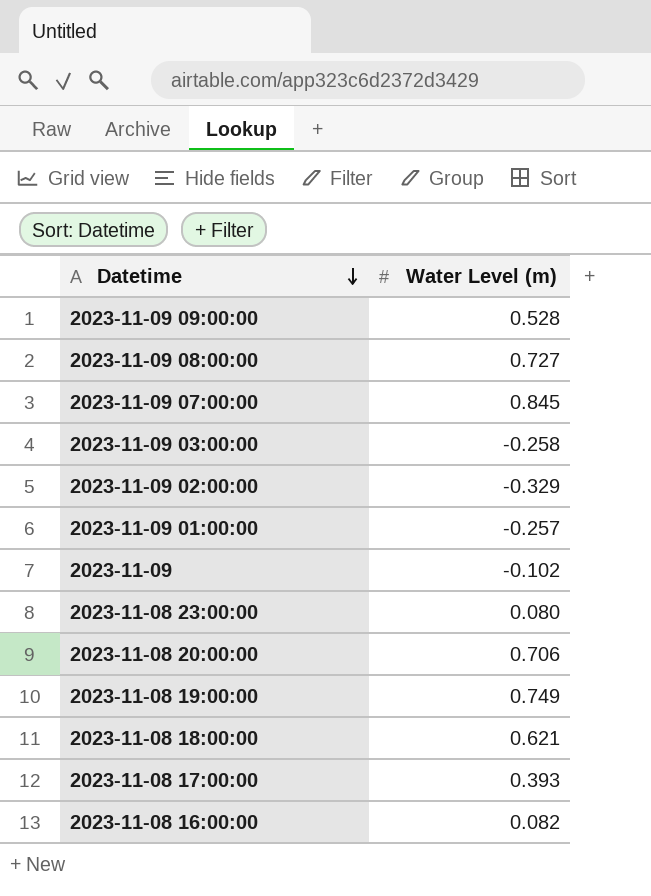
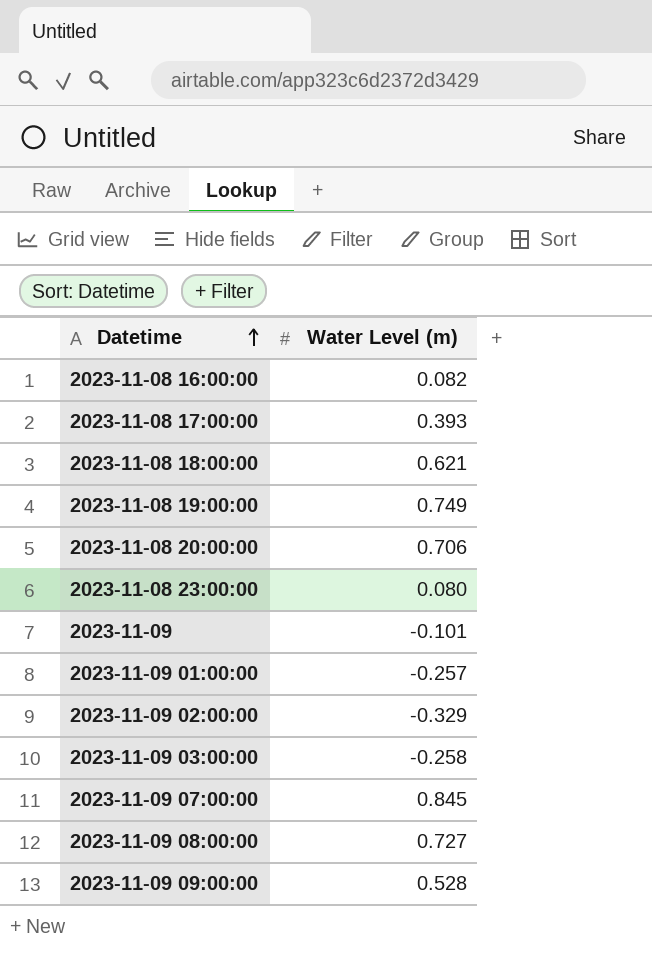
row order: Datetime descending -> Datetime ascending
2023-11-09 | Water Level (m): -0.102 -> -0.101

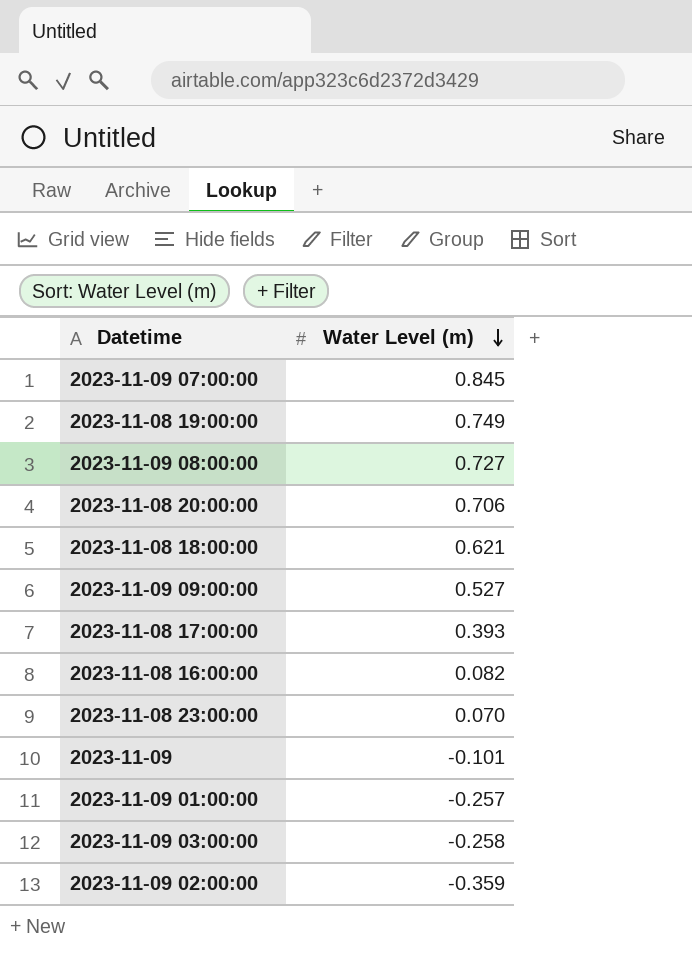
row order: Datetime ascending -> Water Level (m) descending
2023-11-09 09:00:00 | Water Level (m): 0.528 -> 0.527
2023-11-08 23:00:00 | Water Level (m): 0.080 -> 0.070
2023-11-09 02:00:00 | Water Level (m): -0.329 -> -0.359

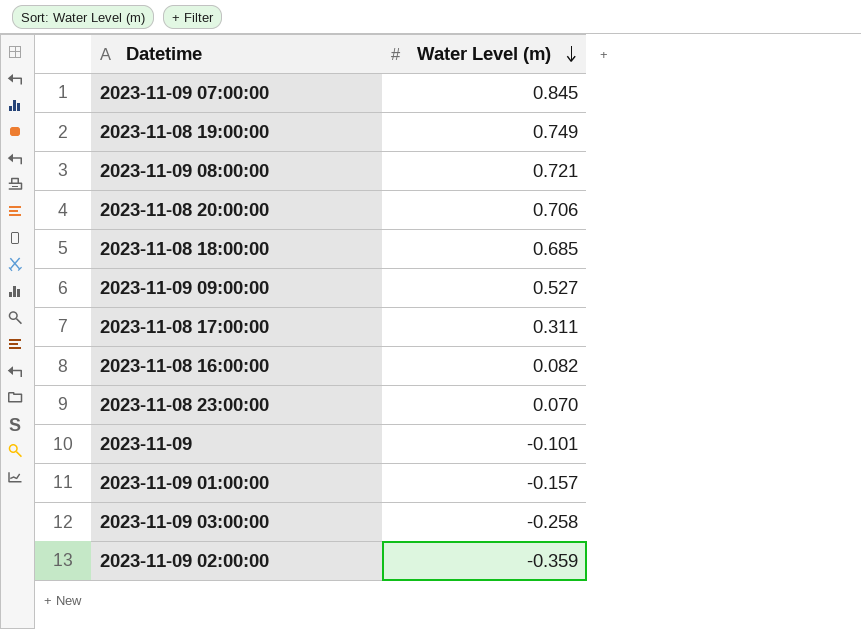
2023-11-09 08:00:00 | Water Level (m): 0.727 -> 0.721
2023-11-08 18:00:00 | Water Level (m): 0.621 -> 0.685
2023-11-08 17:00:00 | Water Level (m): 0.393 -> 0.311
2023-11-09 01:00:00 | Water Level (m): -0.257 -> -0.157

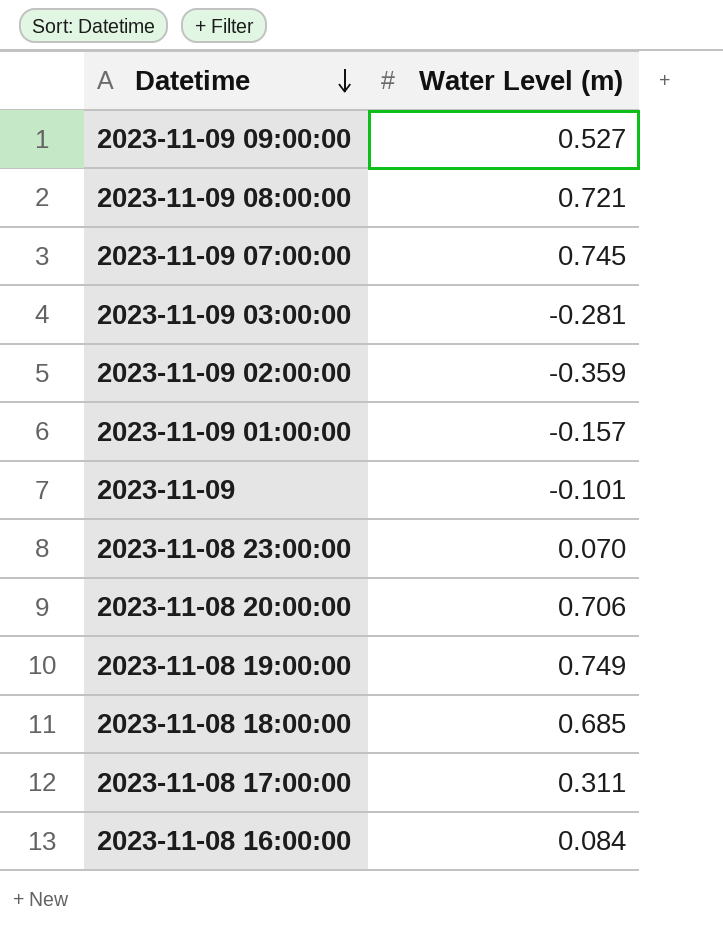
row order: Water Level (m) descending -> Datetime descending
2023-11-09 07:00:00 | Water Level (m): 0.845 -> 0.745
2023-11-09 03:00:00 | Water Level (m): -0.258 -> -0.281
2023-11-08 16:00:00 | Water Level (m): 0.082 -> 0.084

